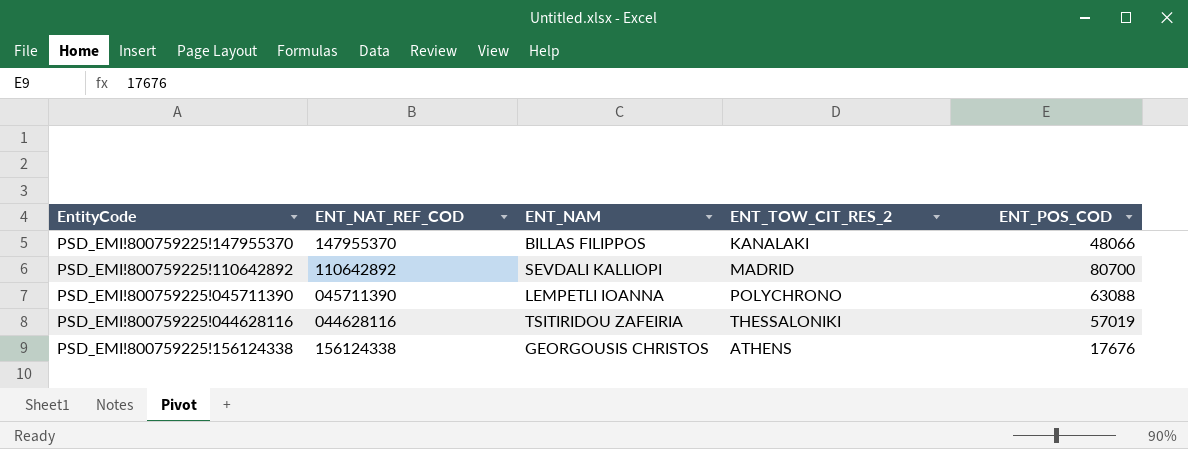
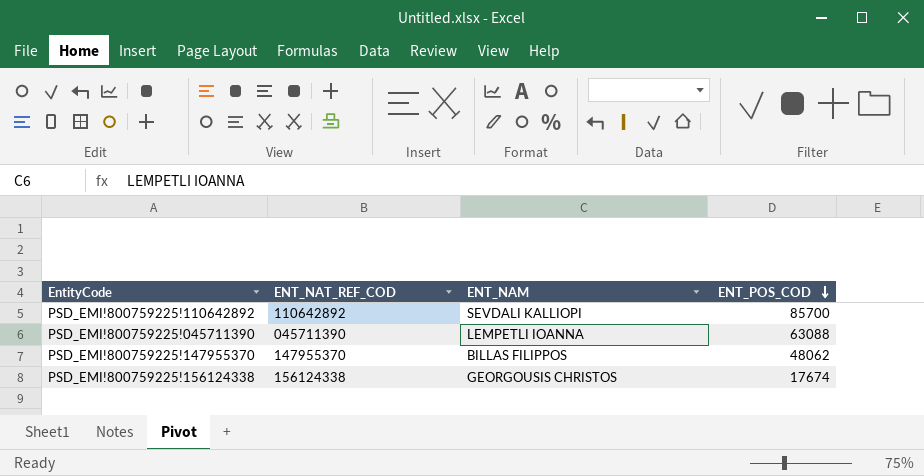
row order: none -> ENT_POS_COD descending
column ENT_TOW_CIT_RES_2 | position: 4 -> none
row PSD_EMI!800759225!044628116: 044628116 | TSITIRIDOU ZAFEIRIA | THESSALONIKI | 57019 -> none
PSD_EMI!800759225!110642892 | ENT_POS_COD: 80700 -> 85700
PSD_EMI!800759225!147955370 | ENT_POS_COD: 48066 -> 48062
PSD_EMI!800759225!156124338 | ENT_POS_COD: 17676 -> 17674

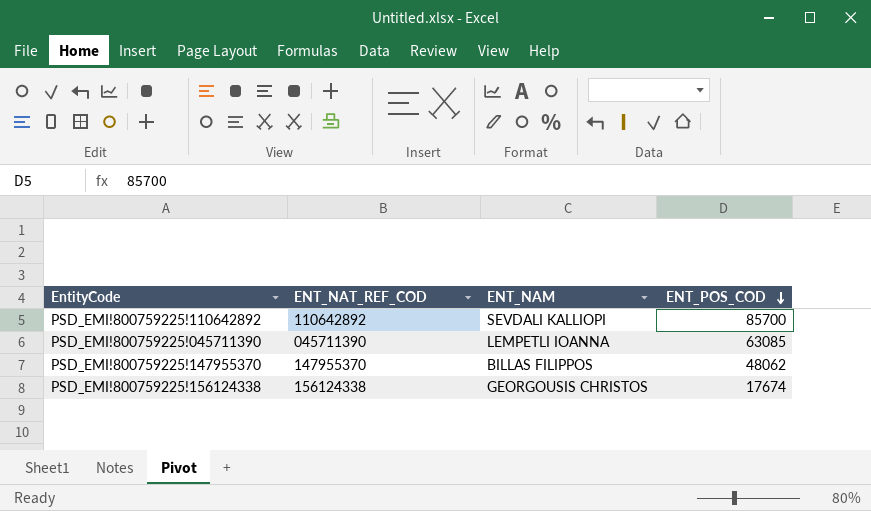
PSD_EMI!800759225!045711390 | ENT_POS_COD: 63088 -> 63085

